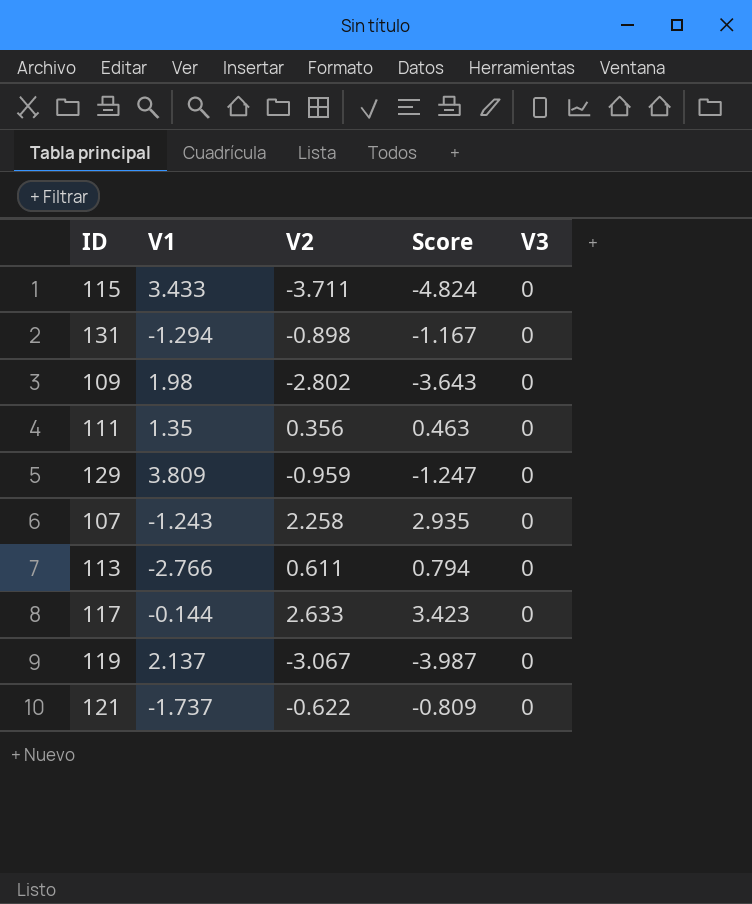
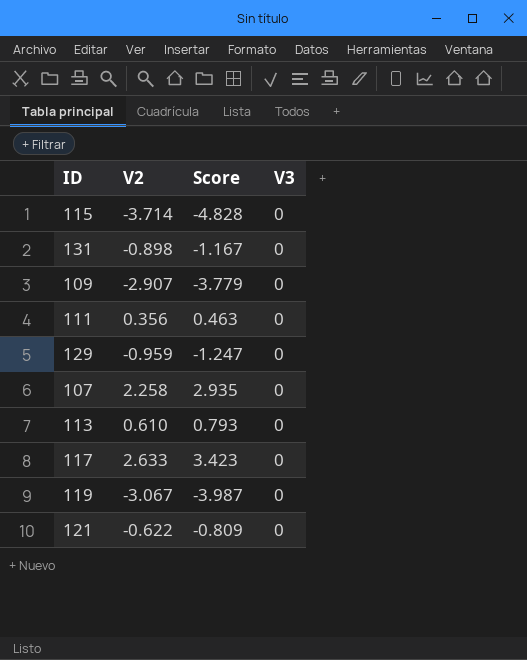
column V1 | position: 2 -> none
115 | V2: -3.711 -> -3.714
115 | Score: -4.824 -> -4.828
109 | V2: -2.802 -> -2.907
109 | Score: -3.643 -> -3.779
113 | V2: 0.611 -> 0.610
113 | Score: 0.794 -> 0.793

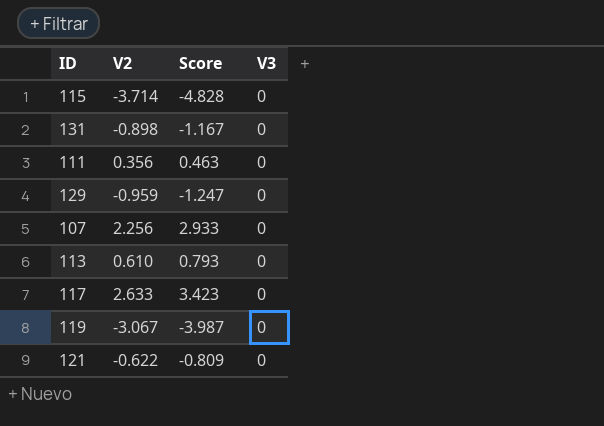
row 109: -2.907 | -3.779 | 0 -> none
107 | V2: 2.258 -> 2.256
107 | Score: 2.935 -> 2.933

